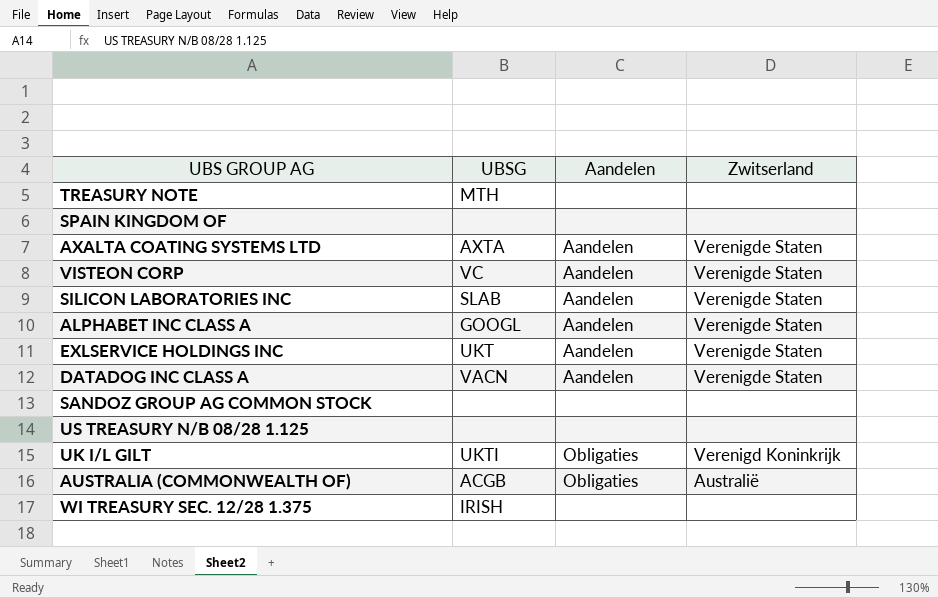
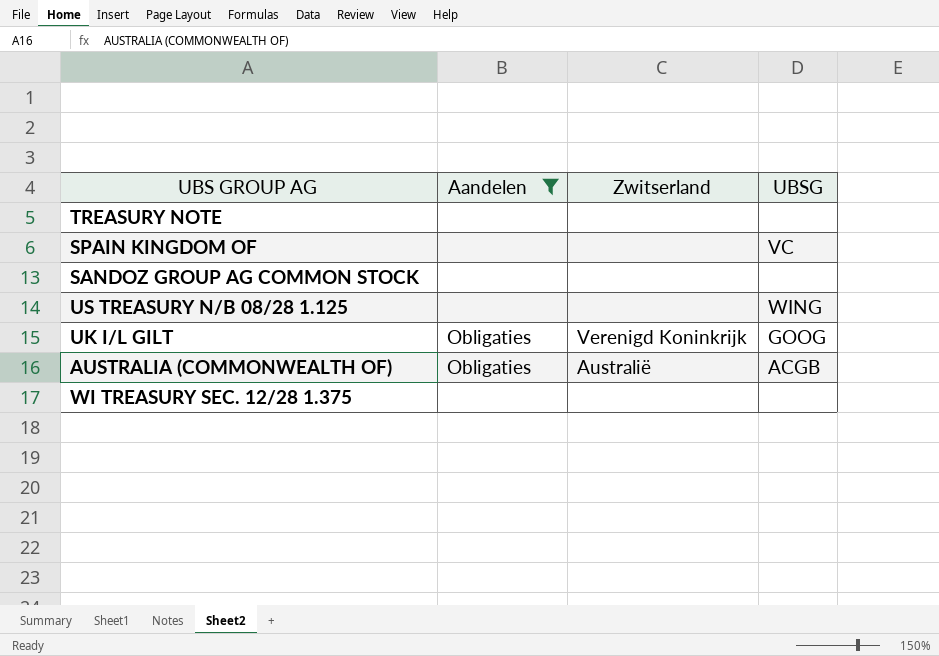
filter: none -> Aandelen != Aandelen
column UBSG | position: 2 -> 4
TREASURY NOTE | UBSG: MTH -> none
SPAIN KINGDOM OF | UBSG: none -> VC
US TREASURY N/B 08/28 1.125 | UBSG: none -> WING
UK I/L GILT | UBSG: UKTI -> GOOG
WI TREASURY SEC. 12/28 1.375 | UBSG: IRISH -> none

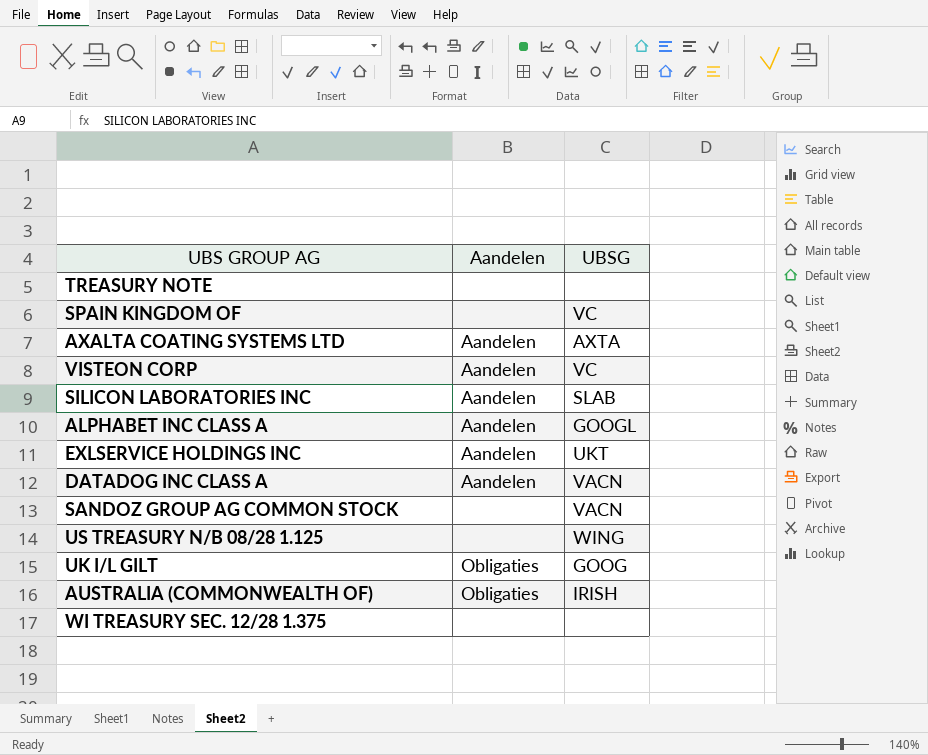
filter: Aandelen != Aandelen -> none
column Zwitserland | position: 3 -> none
SANDOZ GROUP AG COMMON STOCK | UBSG: none -> VACN
AUSTRALIA (COMMONWEALTH OF) | UBSG: ACGB -> IRISH

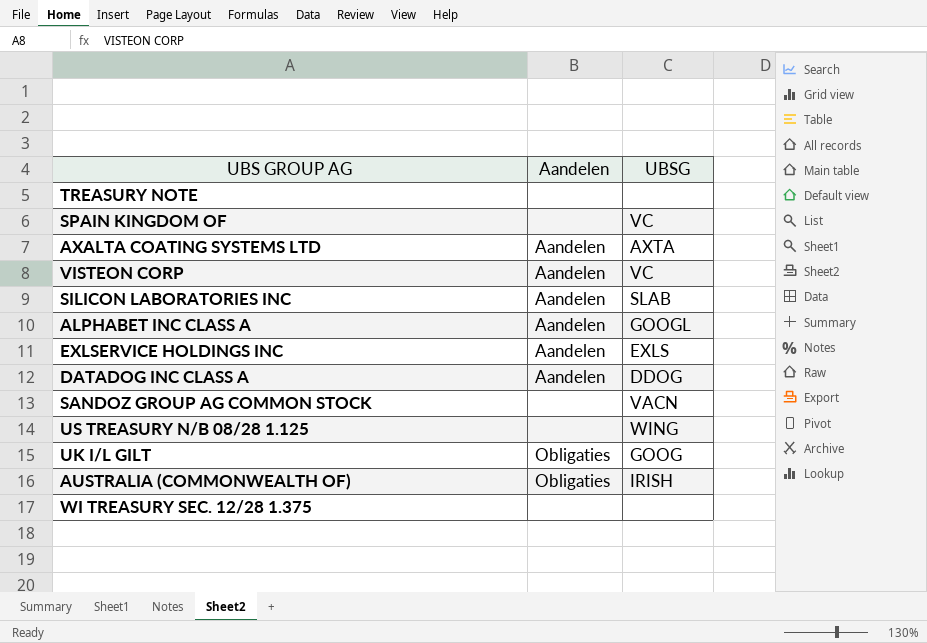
EXLSERVICE HOLDINGS INC | UBSG: UKT -> EXLS
DATADOG INC CLASS A | UBSG: VACN -> DDOG

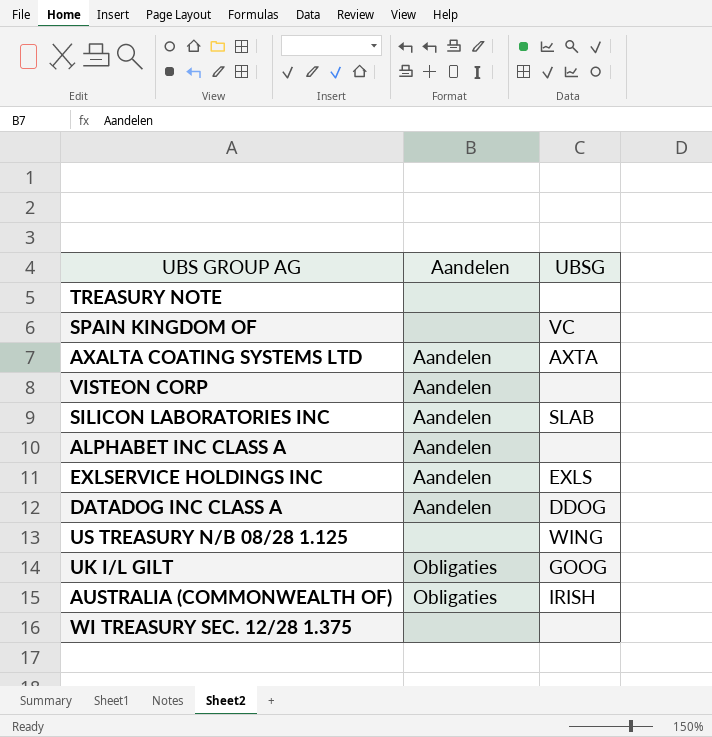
row SANDOZ GROUP AG COMMON STOCK: none | VACN -> none
VISTEON CORP | UBSG: VC -> none
ALPHABET INC CLASS A | UBSG: GOOGL -> none

